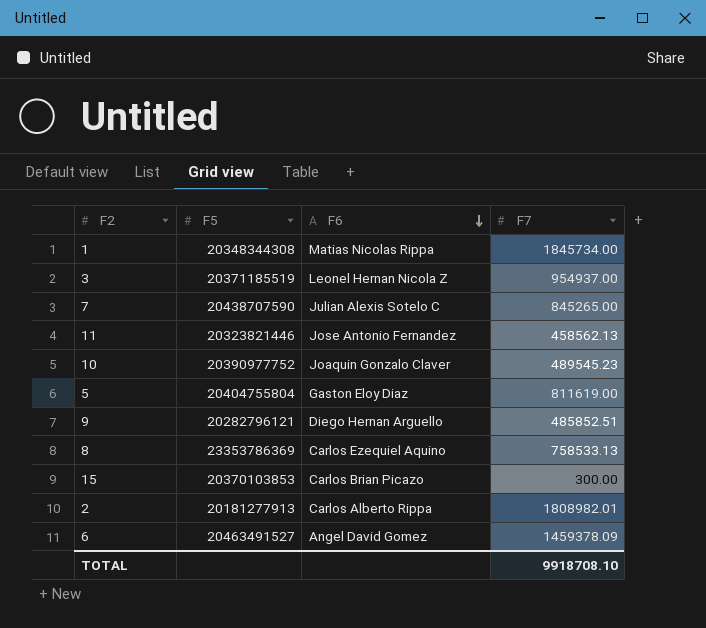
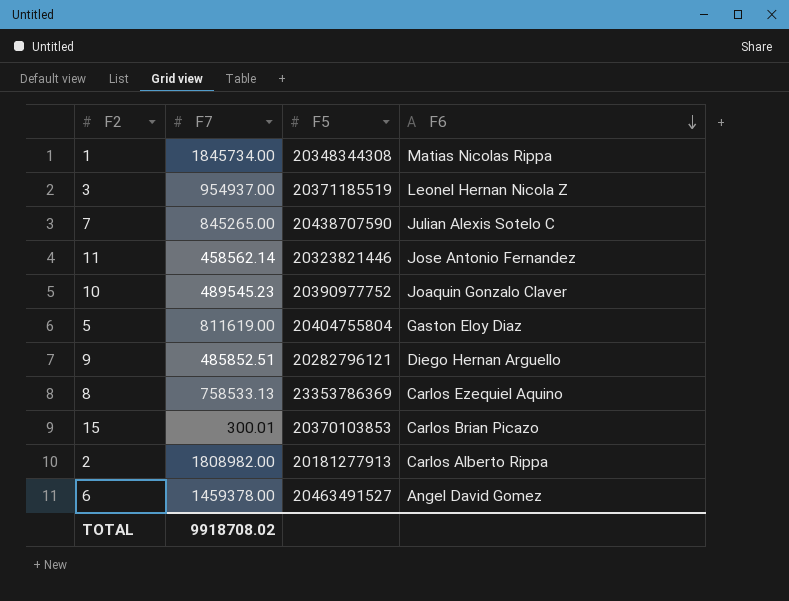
column F7 | position: 4 -> 2
11 | F7: 458562.13 -> 458562.14
15 | F7: 300.00 -> 300.01
2 | F7: 1808982.01 -> 1808982.00
6 | F7: 1459378.09 -> 1459378.00
TOTAL | F7: 9918708.10 -> 9918708.02

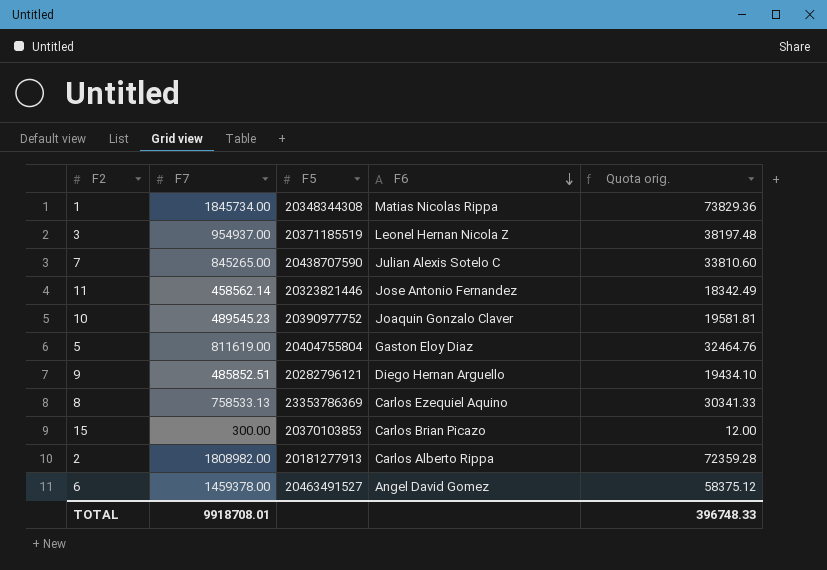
column Quota orig. | formula: none -> [F7] * 0.04
15 | F7: 300.01 -> 300.00
TOTAL | F7: 9918708.02 -> 9918708.01

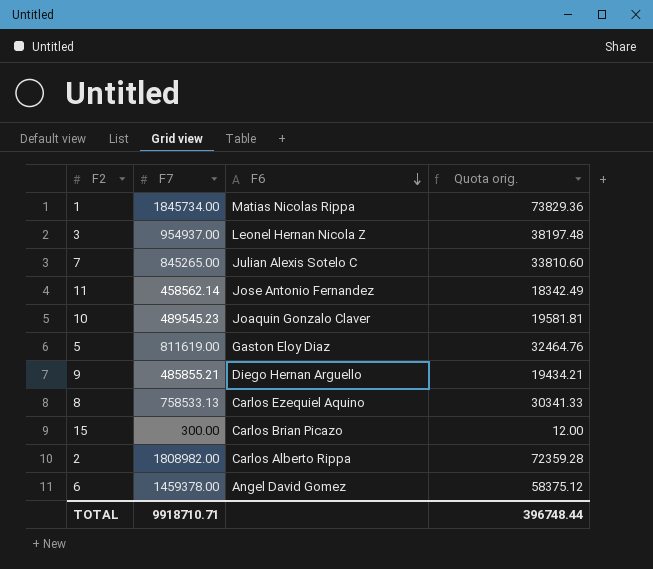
column F5 | position: 3 -> none
9 | F7: 485852.51 -> 485855.21
9 | Quota orig.: 19434.10 -> 19434.21
TOTAL | F7: 9918708.01 -> 9918710.71
TOTAL | Quota orig.: 396748.33 -> 396748.44

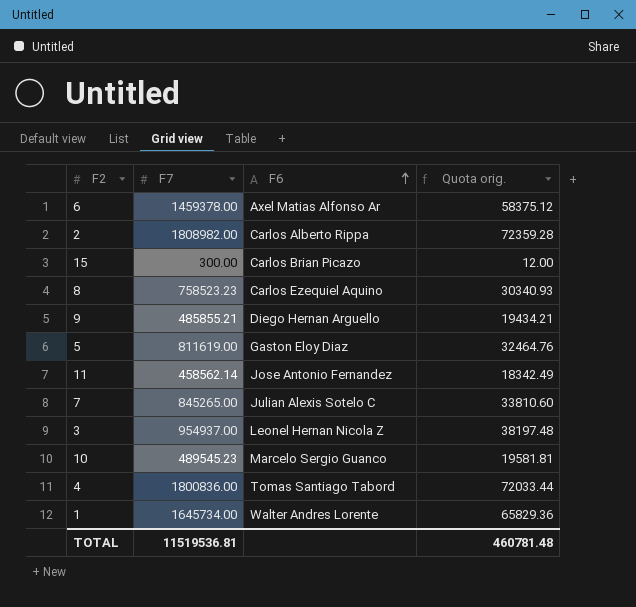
row order: F6 descending -> F6 ascending
6 | F6: Angel David Gomez -> Axel Matias Alfonso Ar
8 | F7: 758533.13 -> 758523.23
8 | Quota orig.: 30341.33 -> 30340.93
10 | F6: Joaquin Gonzalo Claver -> Marcelo Sergio Guanco
row 4: none -> 1800836.00 | Tomas Santiago Tabord | 72033.44
1 | F7: 1845734.00 -> 1645734.00
1 | F6: Matias Nicolas Rippa -> Walter Andres Lorente
1 | Quota orig.: 73829.36 -> 65829.36
TOTAL | F7: 9918710.71 -> 11519536.81
TOTAL | Quota orig.: 396748.44 -> 460781.48

